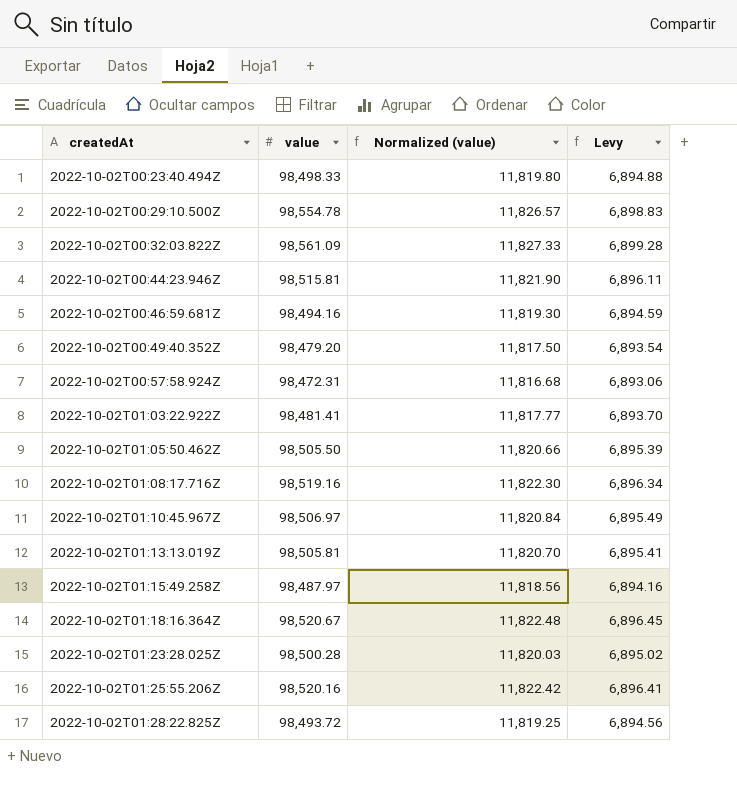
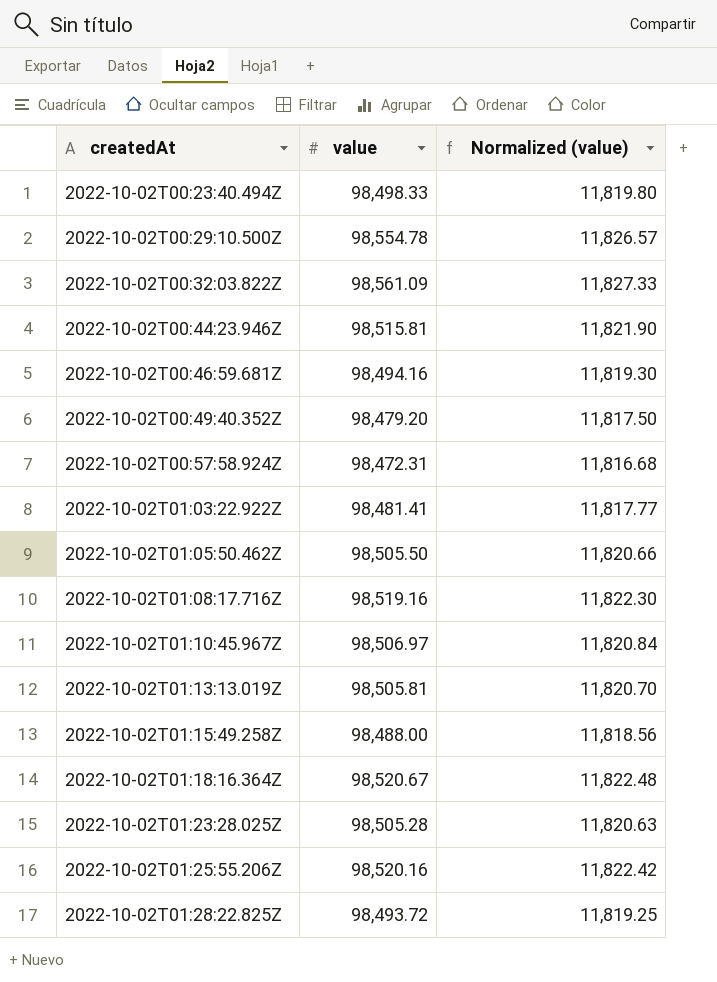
column Levy | formula: [value] * 0.07 -> none
2022-10-02T01:15:49.258Z | value: 98,487.97 -> 98,488.00
2022-10-02T01:23:28.025Z | value: 98,500.28 -> 98,505.28
2022-10-02T01:23:28.025Z | Normalized (value): 11,820.03 -> 11,820.63

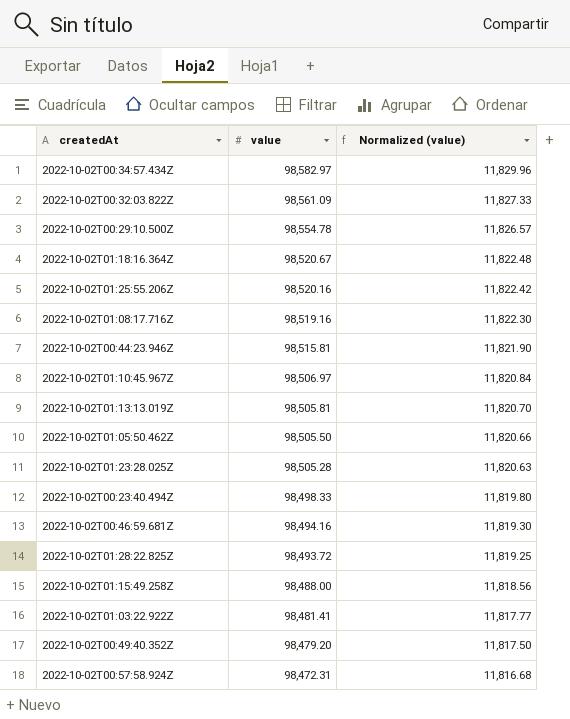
row order: createdAt ascending -> value descending
row 2022-10-02T00:34:57.434Z: none -> 98,582.97 | 11,829.96

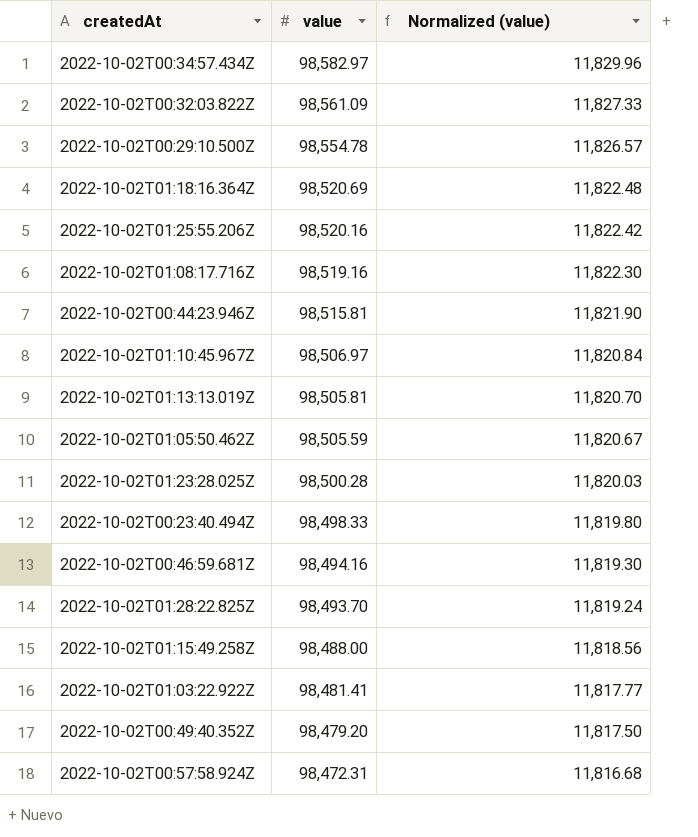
2022-10-02T01:18:16.364Z | value: 98,520.67 -> 98,520.69
2022-10-02T01:05:50.462Z | value: 98,505.50 -> 98,505.59
2022-10-02T01:05:50.462Z | Normalized (value): 11,820.66 -> 11,820.67
2022-10-02T01:23:28.025Z | value: 98,505.28 -> 98,500.28
2022-10-02T01:23:28.025Z | Normalized (value): 11,820.63 -> 11,820.03
2022-10-02T01:28:22.825Z | value: 98,493.72 -> 98,493.70
2022-10-02T01:28:22.825Z | Normalized (value): 11,819.25 -> 11,819.24

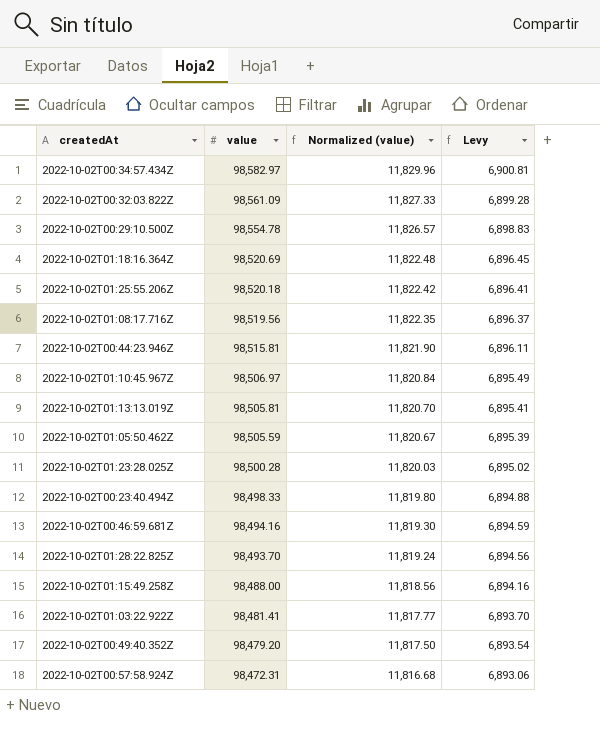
column Levy | formula: none -> [value] * 0.07
2022-10-02T01:25:55.206Z | value: 98,520.16 -> 98,520.18
2022-10-02T01:08:17.716Z | value: 98,519.16 -> 98,519.56
2022-10-02T01:08:17.716Z | Normalized (value): 11,822.30 -> 11,822.35

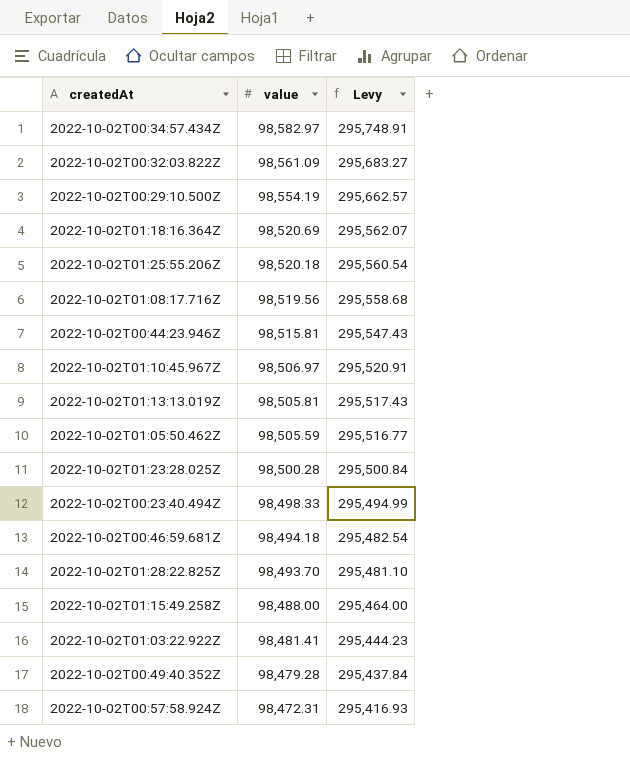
column Normalized (value) | formula: [value] * 0.12 -> none
column Levy | formula: [value] * 0.07 -> [value] * 3
2022-10-02T00:29:10.500Z | value: 98,554.78 -> 98,554.19
2022-10-02T00:46:59.681Z | value: 98,494.16 -> 98,494.18
2022-10-02T00:49:40.352Z | value: 98,479.20 -> 98,479.28

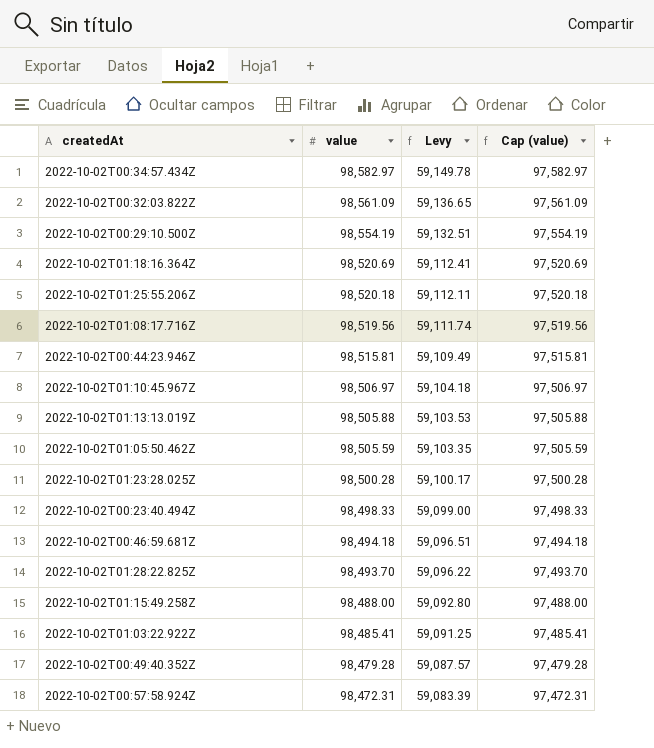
column Levy | formula: [value] * 3 -> [value] * 0.6
column Cap (value) | formula: none -> [value] - 1000
2022-10-02T01:13:13.019Z | value: 98,505.81 -> 98,505.88
2022-10-02T01:03:22.922Z | value: 98,481.41 -> 98,485.41

